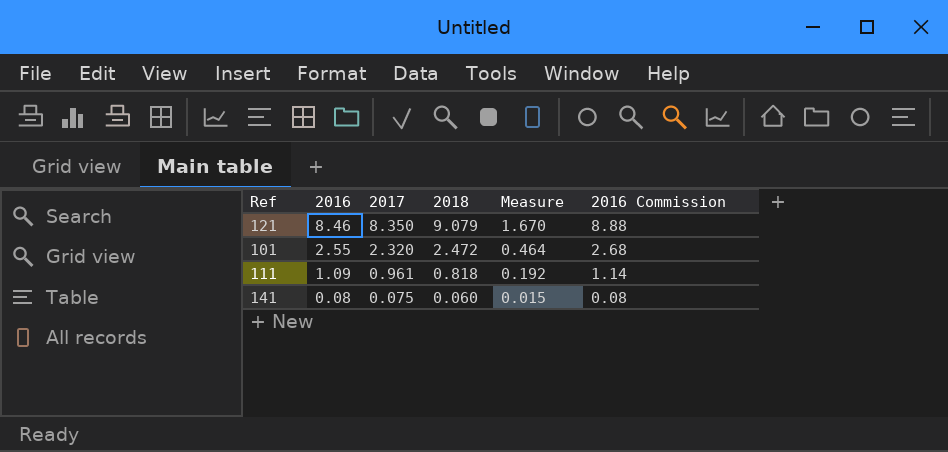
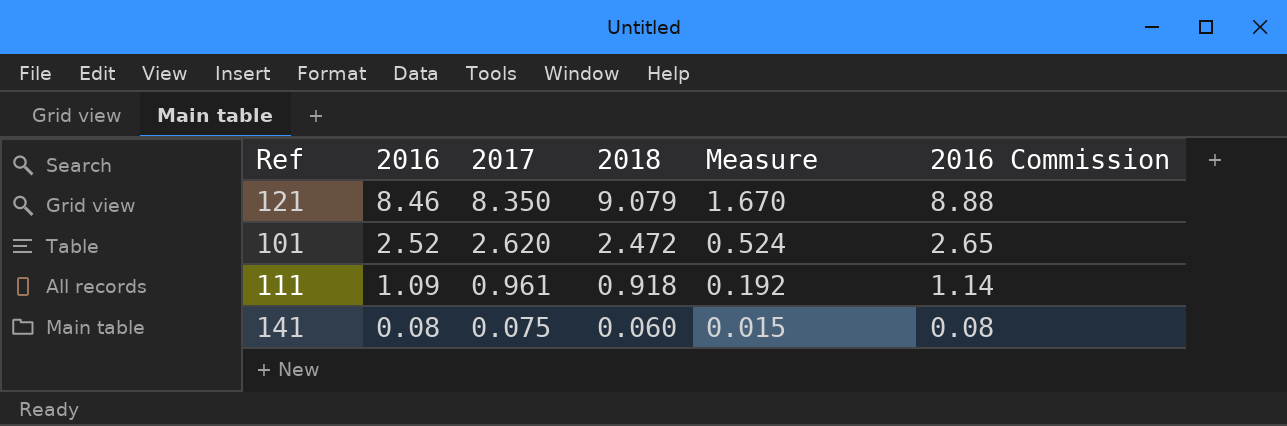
101 | 2016: 2.55 -> 2.52
101 | 2017: 2.320 -> 2.620
101 | Measure: 0.464 -> 0.524
101 | 2016 Commission: 2.68 -> 2.65
111 | 2018: 0.818 -> 0.918

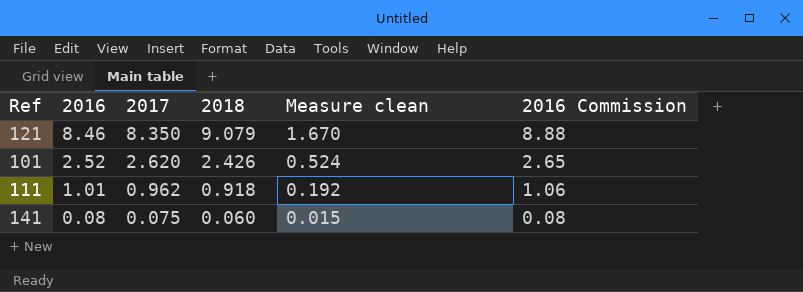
column name: Measure -> Measure clean
101 | 2018: 2.472 -> 2.426
111 | 2016: 1.09 -> 1.01
111 | 2017: 0.961 -> 0.962
111 | 2016 Commission: 1.14 -> 1.06

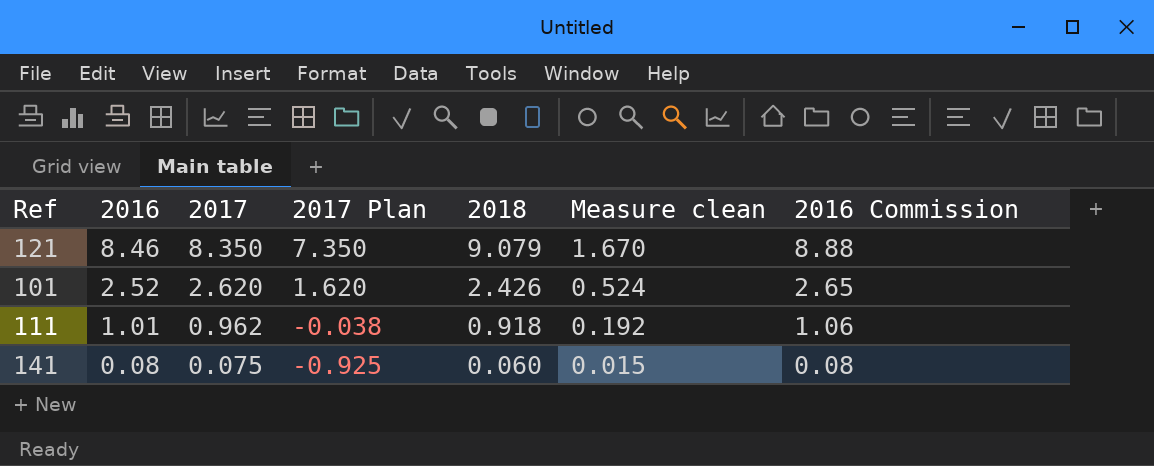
column 2017 Plan | formula: none -> [2017] - 1

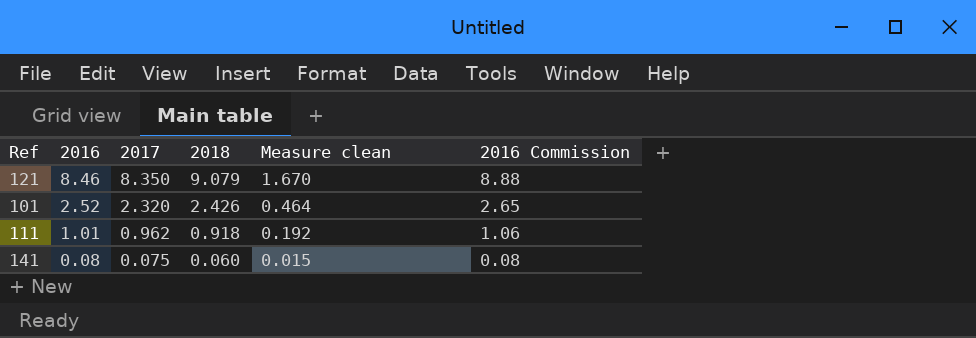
column 2017 Plan | formula: [2017] - 1 -> none
101 | 2017: 2.620 -> 2.320
101 | Measure clean: 0.524 -> 0.464

